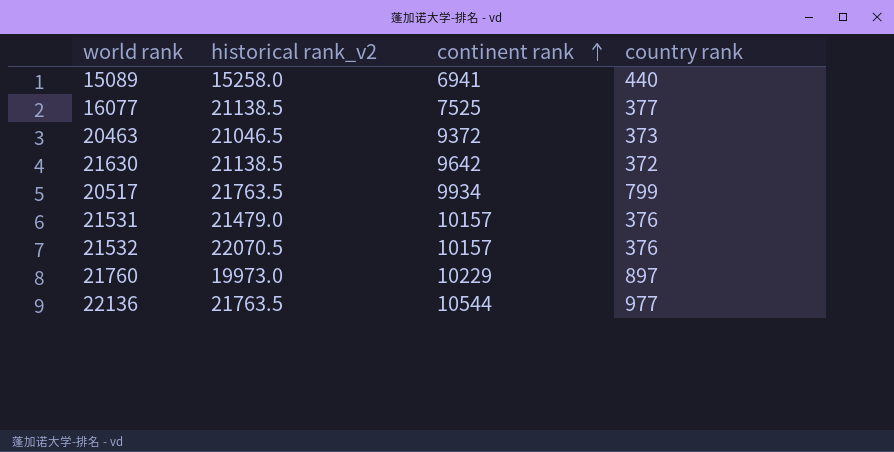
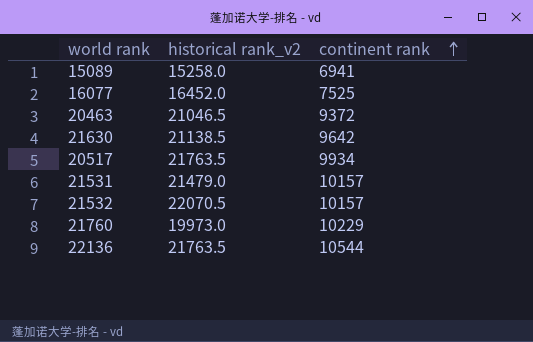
column country rank | position: 4 -> none
16077 | historical rank_v2: 21138.5 -> 16452.0

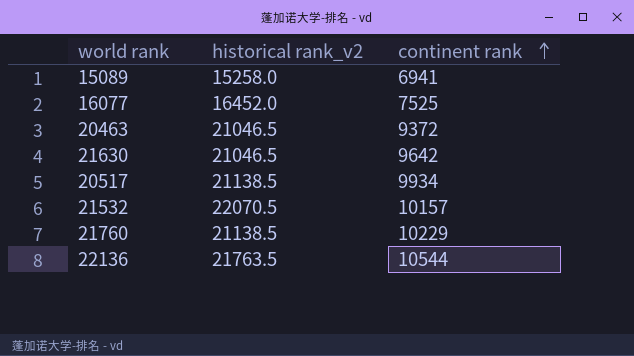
row 21531: 21479.0 | 10157 -> none
21630 | historical rank_v2: 21138.5 -> 21046.5
20517 | historical rank_v2: 21763.5 -> 21138.5
21760 | historical rank_v2: 19973.0 -> 21138.5

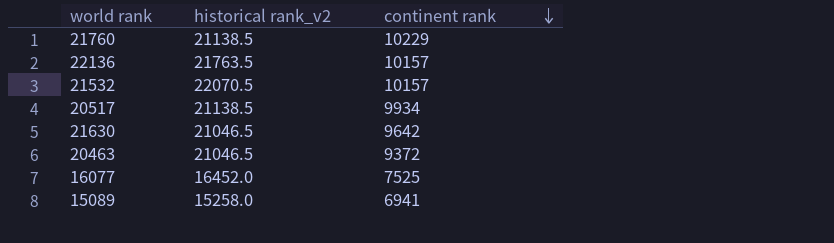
row order: continent rank ascending -> continent rank descending
22136 | continent rank: 10544 -> 10157

